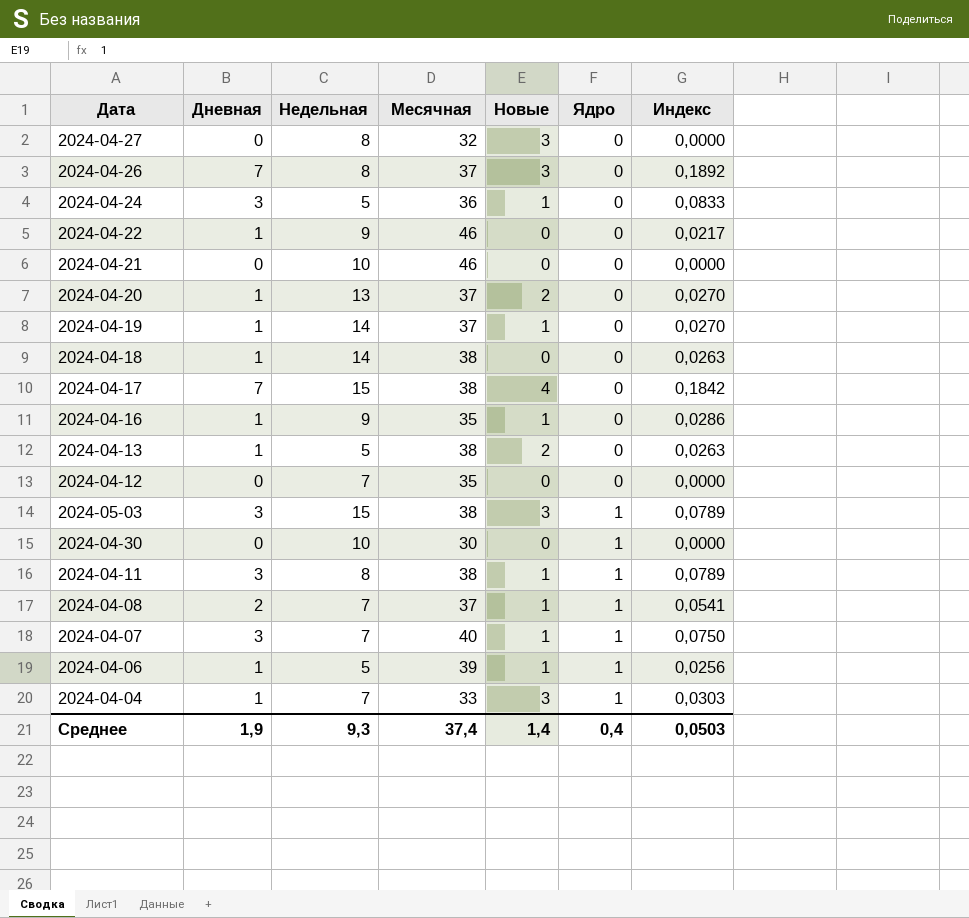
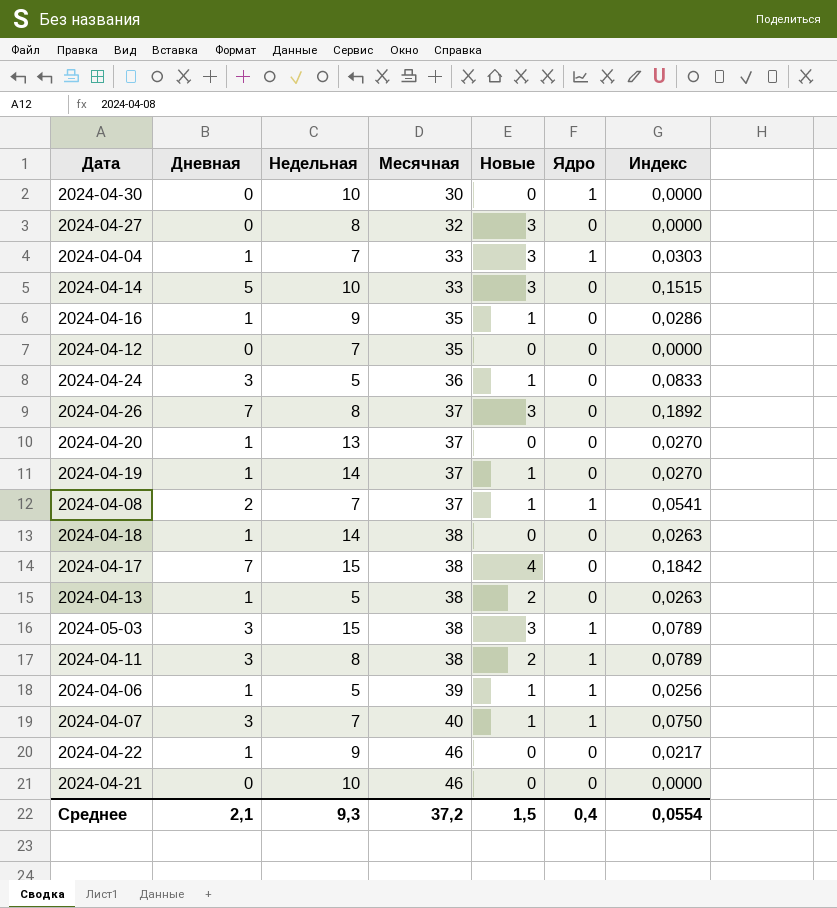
row order: Ядро ascending -> Месячная ascending
row 2024-04-14: none -> 5 | 10 | 33 | 3 | 0 | 0,1515
2024-04-20 | Новые: 2 -> 0
2024-04-11 | Новые: 1 -> 2
Среднее | Дневная: 1,9 -> 2,1
Среднее | Месячная: 37,4 -> 37,2
Среднее | Новые: 1,4 -> 1,5
Среднее | Индекс: 0,0503 -> 0,0554

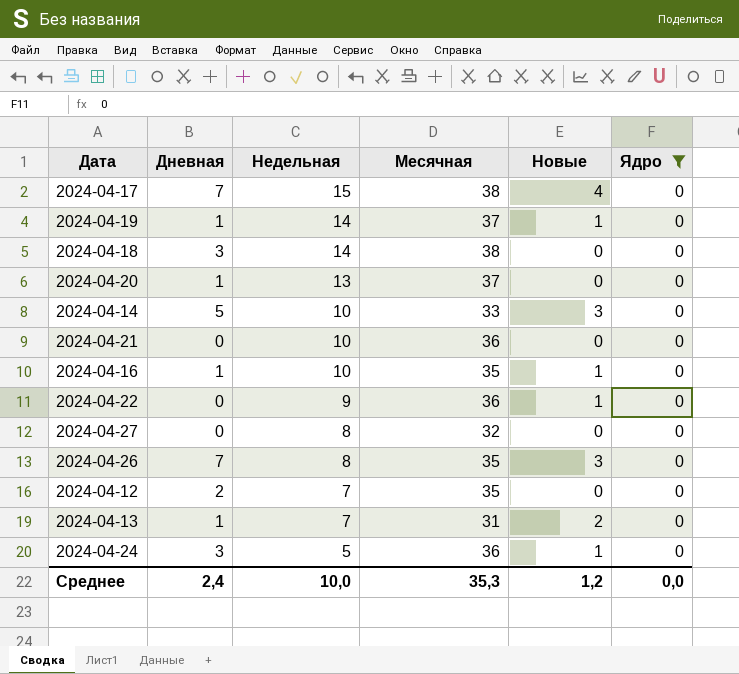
filter: none -> Ядро = 0
row order: Месячная ascending -> Недельная descending
column Индекс | formula: [Дневная] / [Месячная] -> none
2024-04-18 | Дневная: 1 -> 3
2024-04-21 | Месячная: 46 -> 36
2024-04-16 | Недельная: 9 -> 10
2024-04-22 | Дневная: 1 -> 0
2024-04-22 | Месячная: 46 -> 36
2024-04-22 | Новые: 0 -> 1
2024-04-27 | Новые: 3 -> 0
2024-04-26 | Месячная: 37 -> 35
2024-04-12 | Дневная: 0 -> 2
2024-04-13 | Недельная: 5 -> 7
2024-04-13 | Месячная: 38 -> 31
Среднее | Дневная: 2,1 -> 2,4
Среднее | Недельная: 9,3 -> 10,0
Среднее | Месячная: 37,2 -> 35,3
Среднее | Новые: 1,5 -> 1,2
Среднее | Ядро: 0,4 -> 0,0

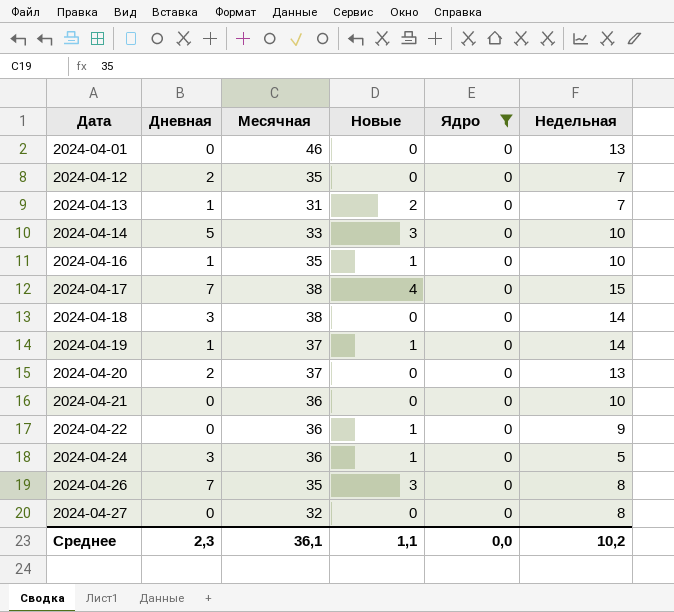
row order: Недельная descending -> Дата ascending
column Недельная | position: 3 -> 6
row 2024-04-01: none -> 0 | 46 | 0 | 0 | 13
2024-04-20 | Дневная: 1 -> 2
Среднее | Дневная: 2,4 -> 2,3
Среднее | Месячная: 35,3 -> 36,1
Среднее | Новые: 1,2 -> 1,1
Среднее | Недельная: 10,0 -> 10,2

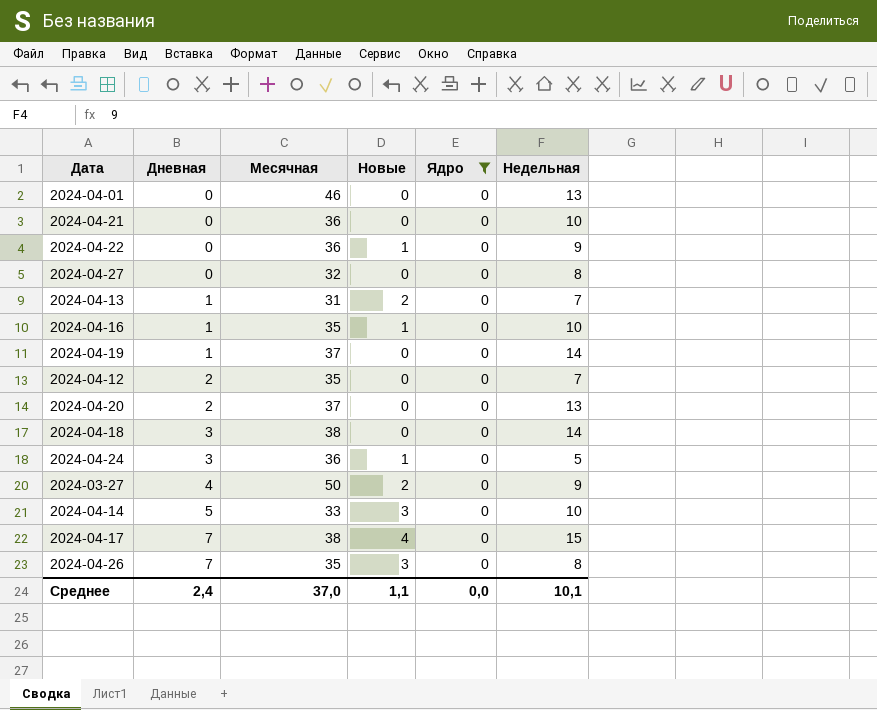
row order: Дата ascending -> Дневная ascending
2024-04-19 | Новые: 1 -> 0
row 2024-03-27: none -> 4 | 50 | 2 | 0 | 9
Среднее | Дневная: 2,3 -> 2,4
Среднее | Месячная: 36,1 -> 37,0
Среднее | Недельная: 10,2 -> 10,1

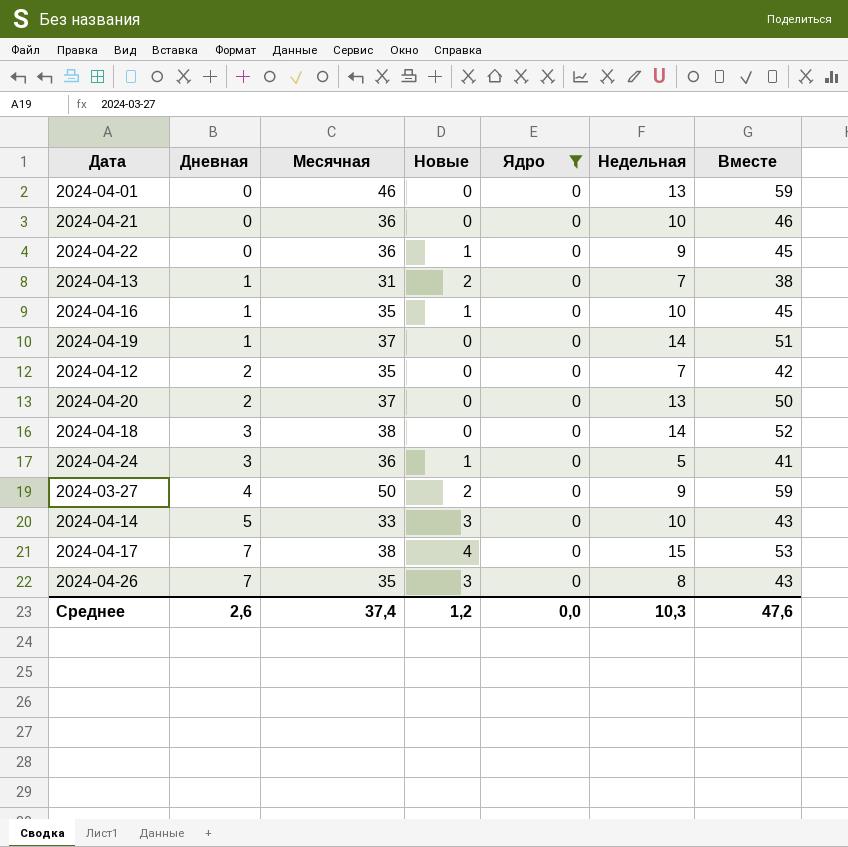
column Вместе | formula: none -> [Месячная] + [Недельная]
row 2024-04-27: 0 | 32 | 0 | 0 | 8 -> none
Среднее | Дневная: 2,4 -> 2,6
Среднее | Месячная: 37,0 -> 37,4
Среднее | Новые: 1,1 -> 1,2
Среднее | Недельная: 10,1 -> 10,3

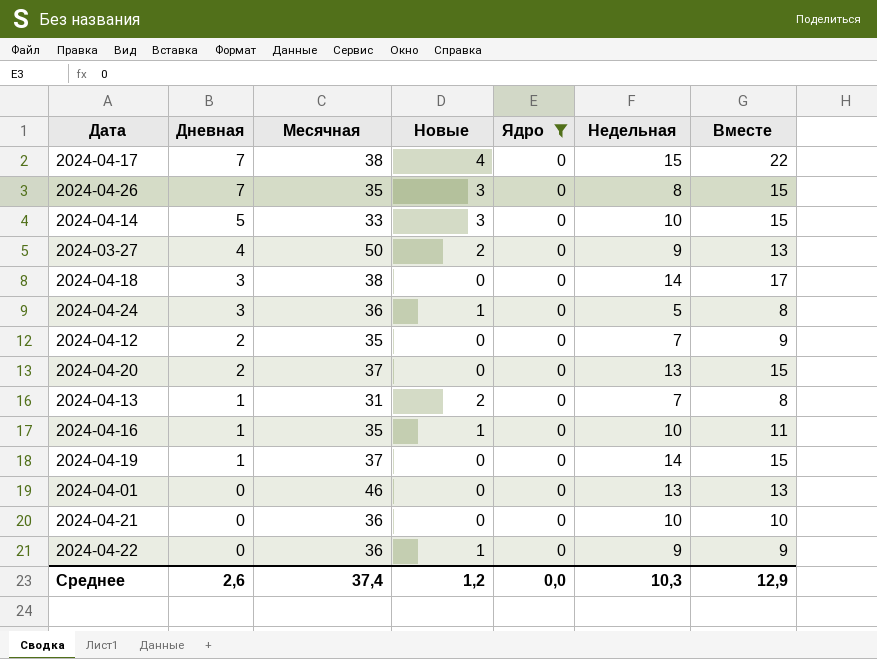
row order: Дневная ascending -> Дневная descending
column Вместе | formula: [Месячная] + [Недельная] -> [Дневная] + [Недельная]
Среднее | Вместе: 47,6 -> 12,9

